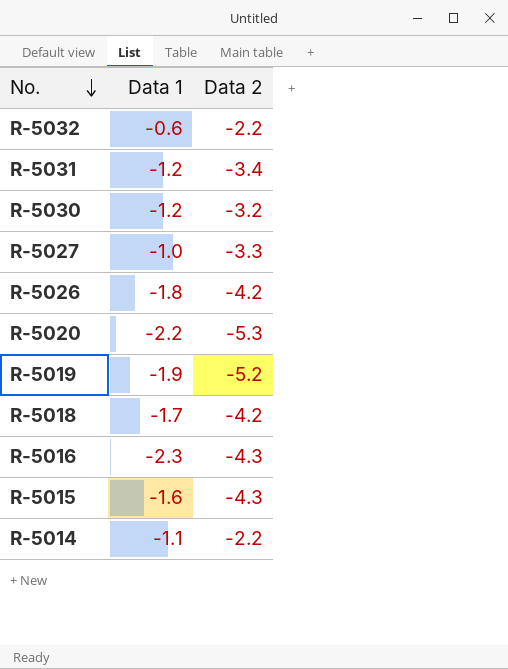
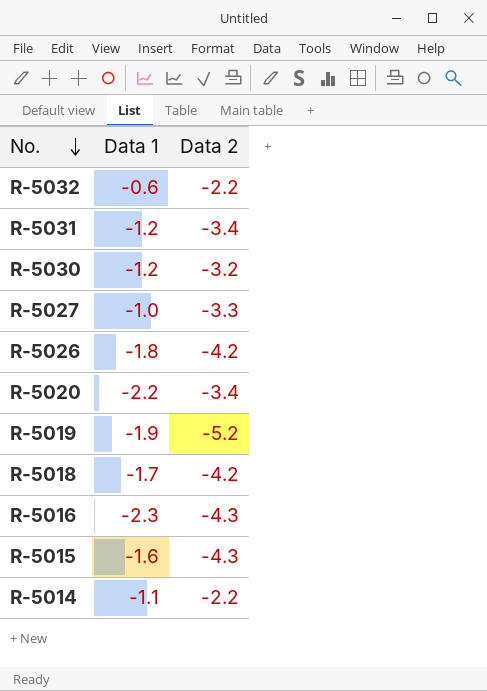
R-5020 | Data 2: -5.3 -> -3.4

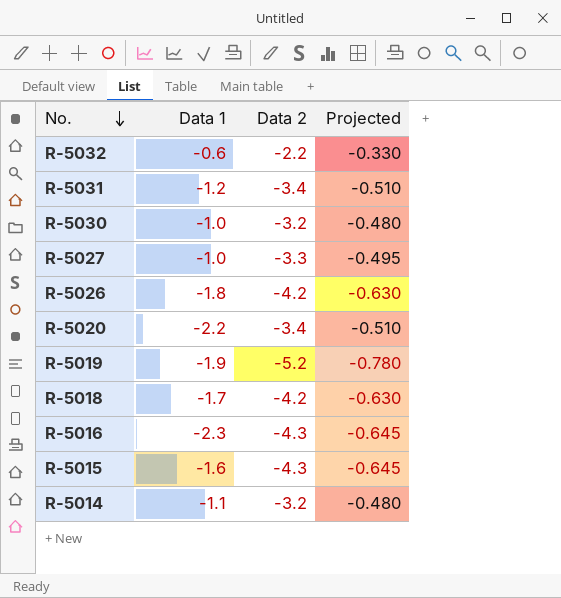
column Projected | formula: none -> [Data 2] * 0.15
R-5030 | Data 1: -1.2 -> -1.0
R-5014 | Data 2: -2.2 -> -3.2

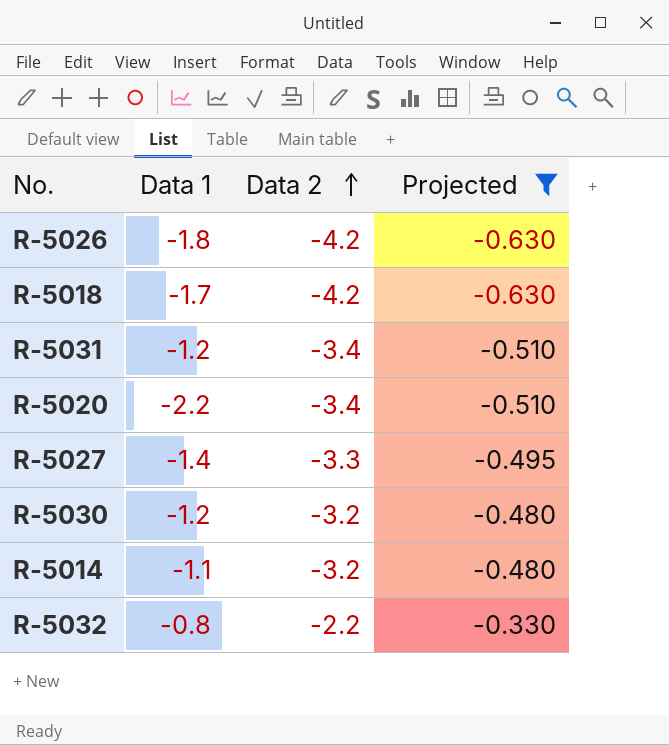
filter: none -> Projected >= -0.630
row order: No. descending -> Data 2 ascending
R-5027 | Data 1: -1.0 -> -1.4
R-5030 | Data 1: -1.0 -> -1.2
R-5032 | Data 1: -0.6 -> -0.8

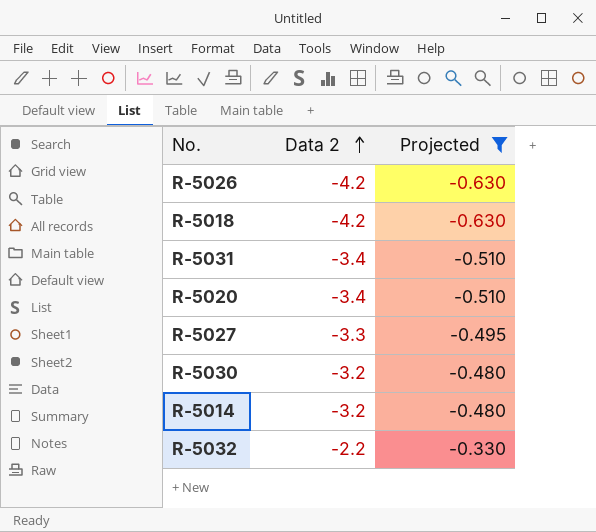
column Data 1 | position: 2 -> none

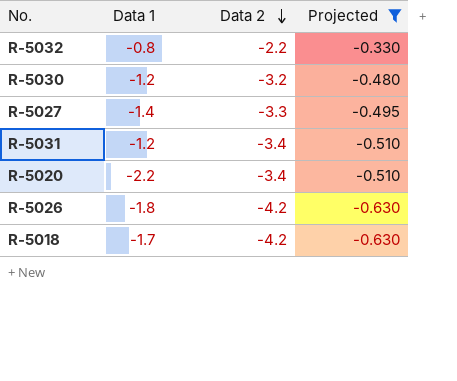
row order: Data 2 ascending -> Data 2 descending
column Data 1 | position: none -> 2
row R-5014: -3.2 | -0.480 -> none

